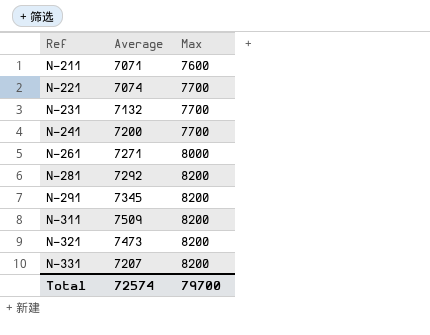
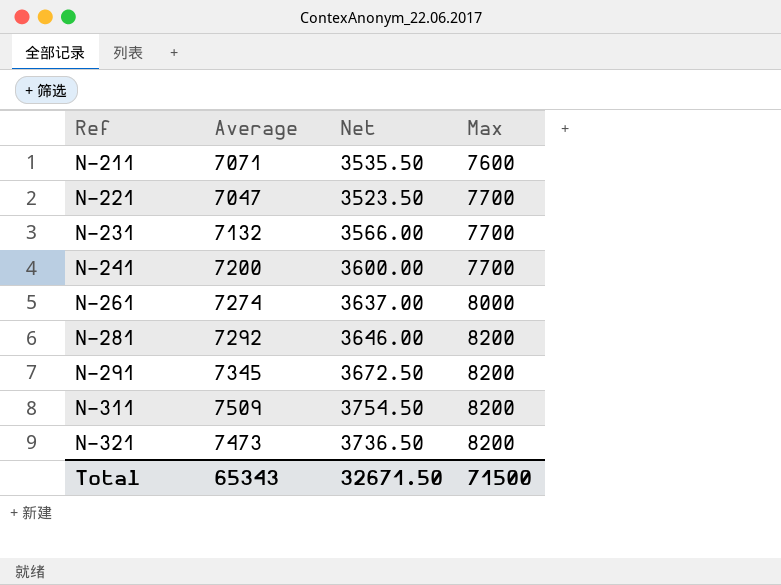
column Net | formula: none -> [Average] * 0.5
row N-331: 7207 | 8200 -> none
N-221 | Average: 7074 -> 7047
N-261 | Average: 7271 -> 7274
Total | Average: 72574 -> 65343
Total | Max: 79700 -> 71500

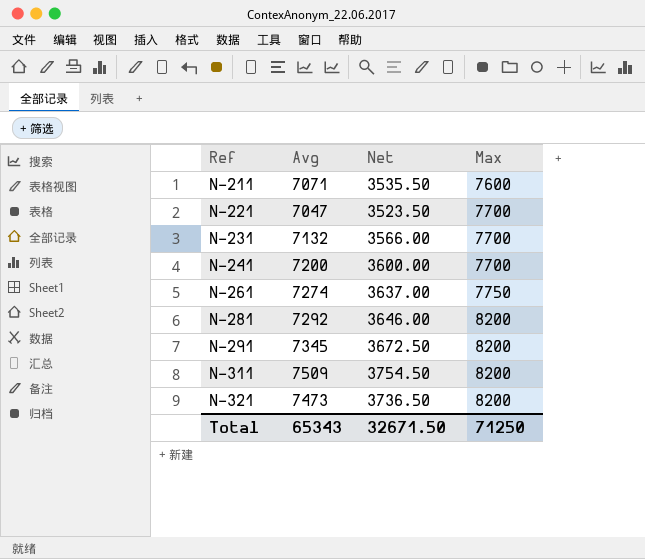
column name: Average -> Avg
N-261 | Max: 8000 -> 7750
Total | Max: 71500 -> 71250

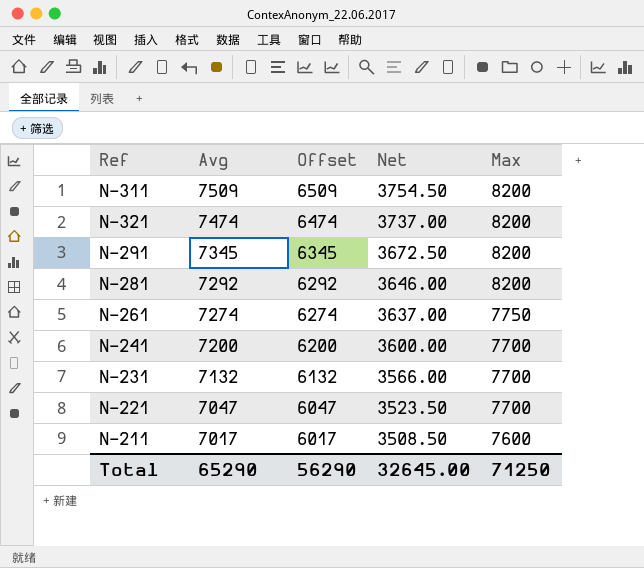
row order: Ref ascending -> Avg descending
column Offset | formula: none -> [Avg] - 1000
N-321 | Avg: 7473 -> 7474
N-321 | Net: 3736.50 -> 3737.00
N-211 | Avg: 7071 -> 7017
N-211 | Net: 3535.50 -> 3508.50
Total | Avg: 65343 -> 65290
Total | Net: 32671.50 -> 32645.00

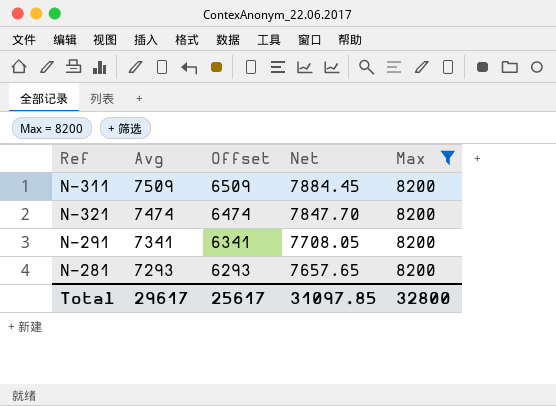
filter: none -> Max = 8200
column Net | formula: [Avg] * 0.5 -> [Avg] * 1.05
N-291 | Avg: 7345 -> 7341
N-291 | Offset: 6345 -> 6341
N-281 | Avg: 7292 -> 7293
N-281 | Offset: 6292 -> 6293
Total | Avg: 65290 -> 29617
Total | Offset: 56290 -> 25617
Total | Net: 32645.00 -> 31097.85
Total | Max: 71250 -> 32800

